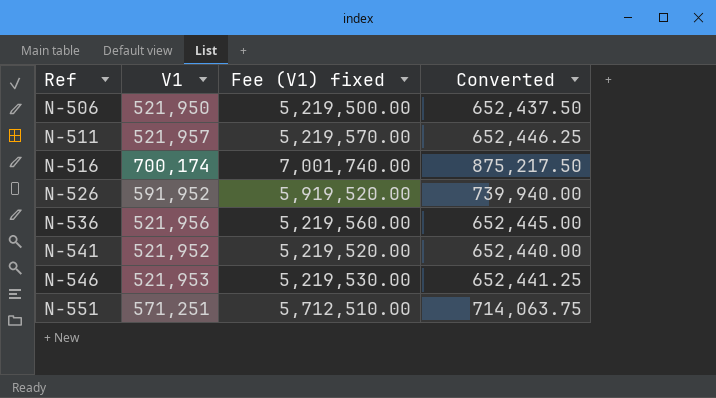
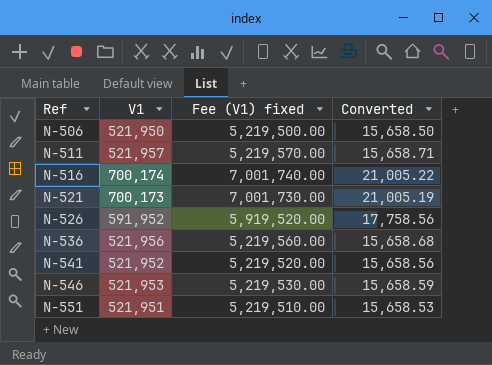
column Converted | formula: [V1] * 1.25 -> [V1] * 0.03
row N-521: none -> 700,173 | 7,001,730.00 | 21,005.19
N-551 | V1: 571,251 -> 521,951
N-551 | Fee (V1) fixed: 5,712,510.00 -> 5,219,510.00

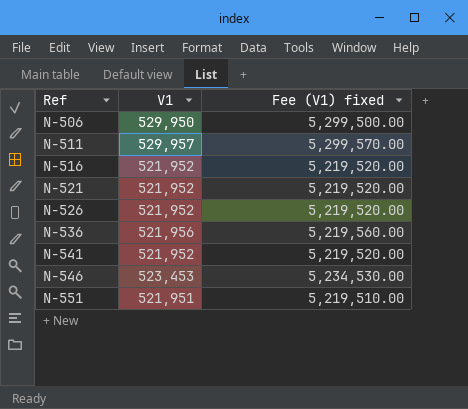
column Converted | formula: [V1] * 0.03 -> none
N-506 | V1: 521,950 -> 529,950
N-506 | Fee (V1) fixed: 5,219,500.00 -> 5,299,500.00
N-511 | V1: 521,957 -> 529,957
N-511 | Fee (V1) fixed: 5,219,570.00 -> 5,299,570.00
N-516 | V1: 700,174 -> 521,952
N-516 | Fee (V1) fixed: 7,001,740.00 -> 5,219,520.00
N-521 | V1: 700,173 -> 521,952
N-521 | Fee (V1) fixed: 7,001,730.00 -> 5,219,520.00
N-526 | V1: 591,952 -> 521,952
N-526 | Fee (V1) fixed: 5,919,520.00 -> 5,219,520.00
N-546 | V1: 521,953 -> 523,453
N-546 | Fee (V1) fixed: 5,219,530.00 -> 5,234,530.00

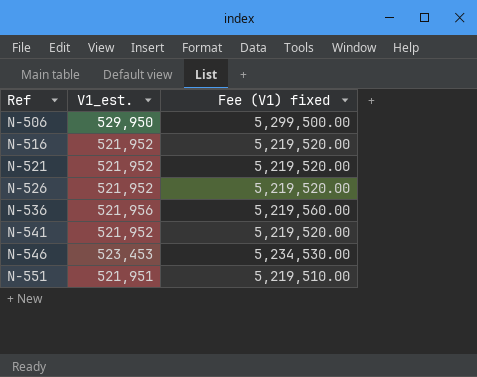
column name: V1 -> V1_est.
row N-511: 529,957 | 5,299,570.00 -> none

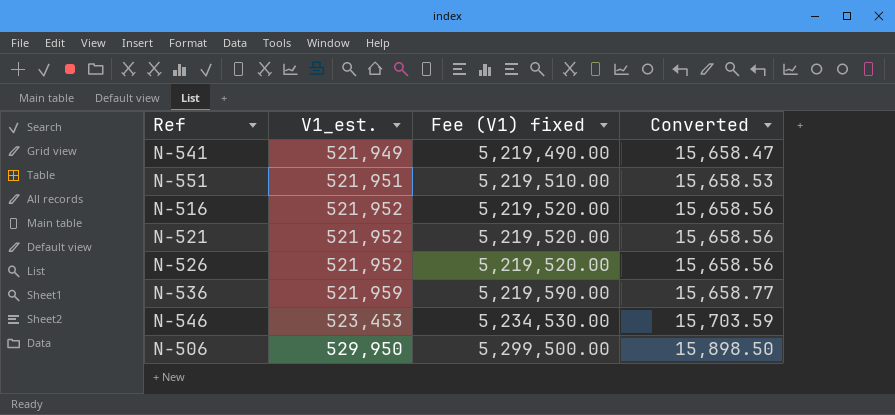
row order: Ref ascending -> V1_est. ascending
column Converted | formula: none -> [V1_est.] * 0.03
N-541 | V1_est.: 521,952 -> 521,949
N-541 | Fee (V1) fixed: 5,219,520.00 -> 5,219,490.00
N-536 | V1_est.: 521,956 -> 521,959
N-536 | Fee (V1) fixed: 5,219,560.00 -> 5,219,590.00

